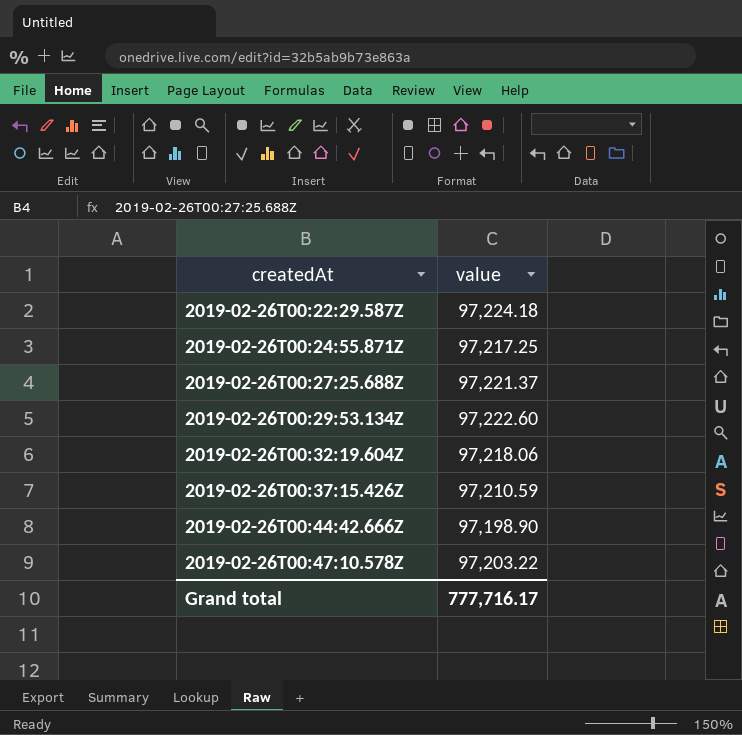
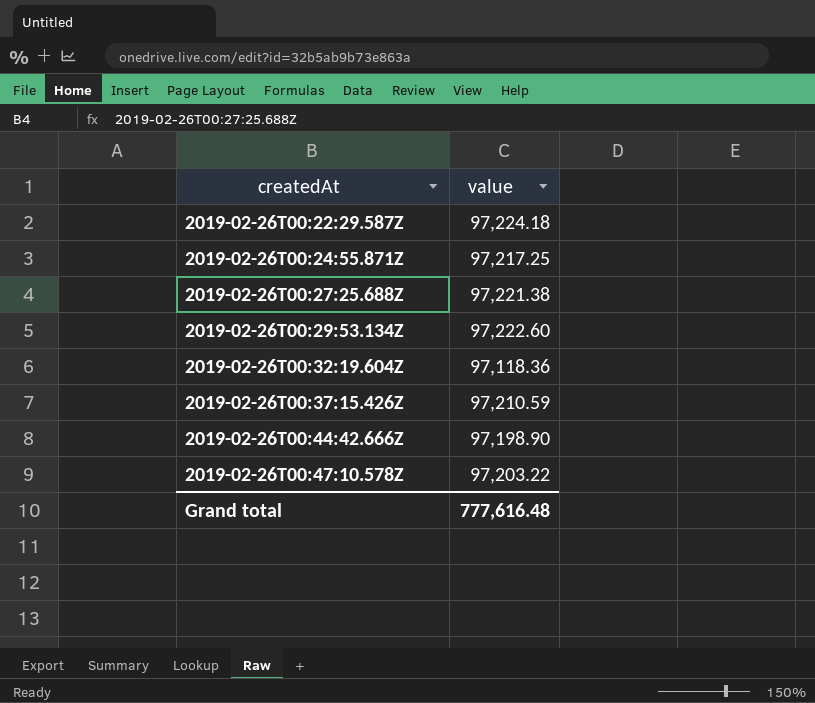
2019-02-26T00:27:25.688Z | value: 97,221.37 -> 97,221.38
2019-02-26T00:32:19.604Z | value: 97,218.06 -> 97,118.36
Grand total | value: 777,716.17 -> 777,616.48

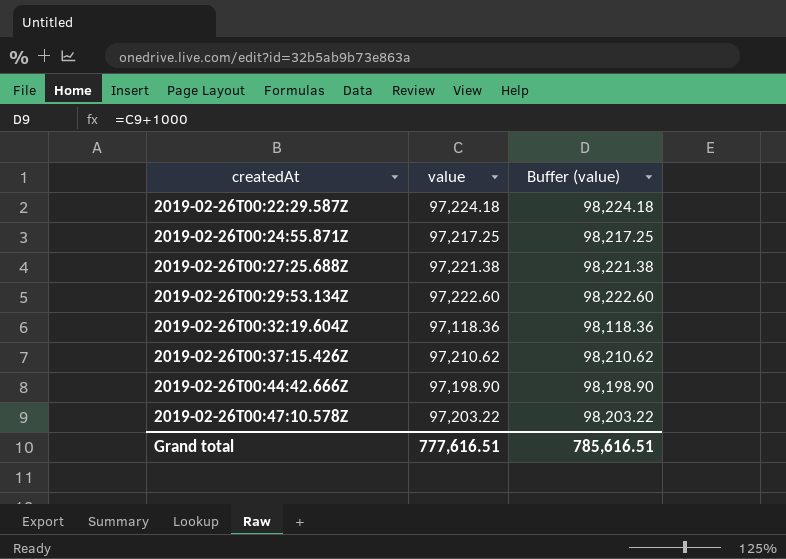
column Buffer (value) | formula: none -> [value] + 1000
2019-02-26T00:37:15.426Z | value: 97,210.59 -> 97,210.62
Grand total | value: 777,616.48 -> 777,616.51

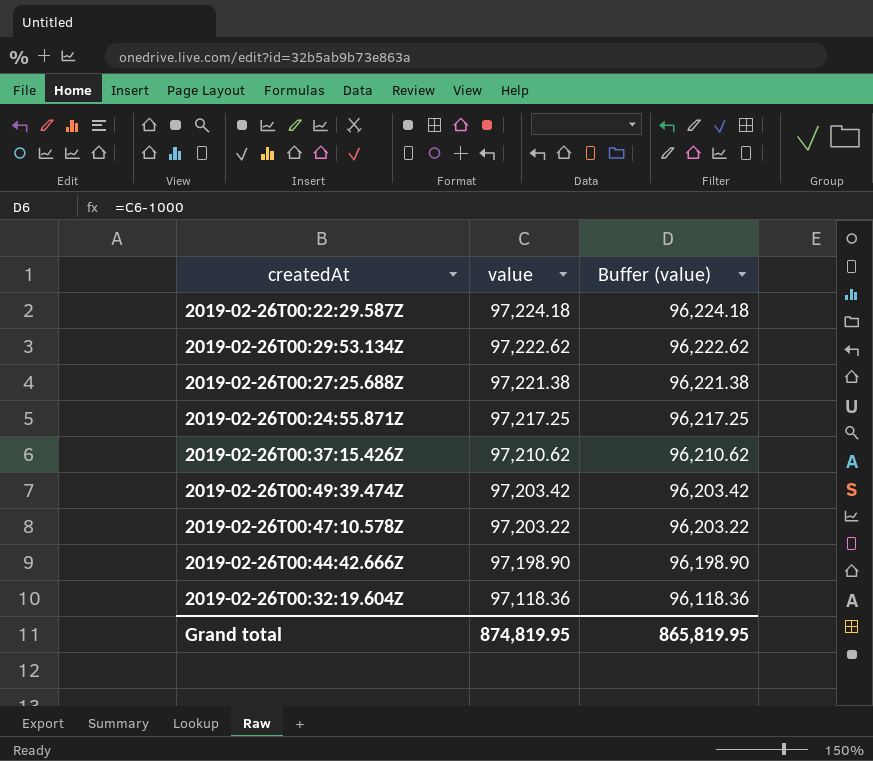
row order: createdAt ascending -> value descending
column Buffer (value) | formula: [value] + 1000 -> [value] - 1000
2019-02-26T00:29:53.134Z | value: 97,222.60 -> 97,222.62
row 2019-02-26T00:49:39.474Z: none -> 97,203.42 | 96,203.42
Grand total | value: 777,616.51 -> 874,819.95
Grand total | Buffer (value): 785,616.51 -> 865,819.95

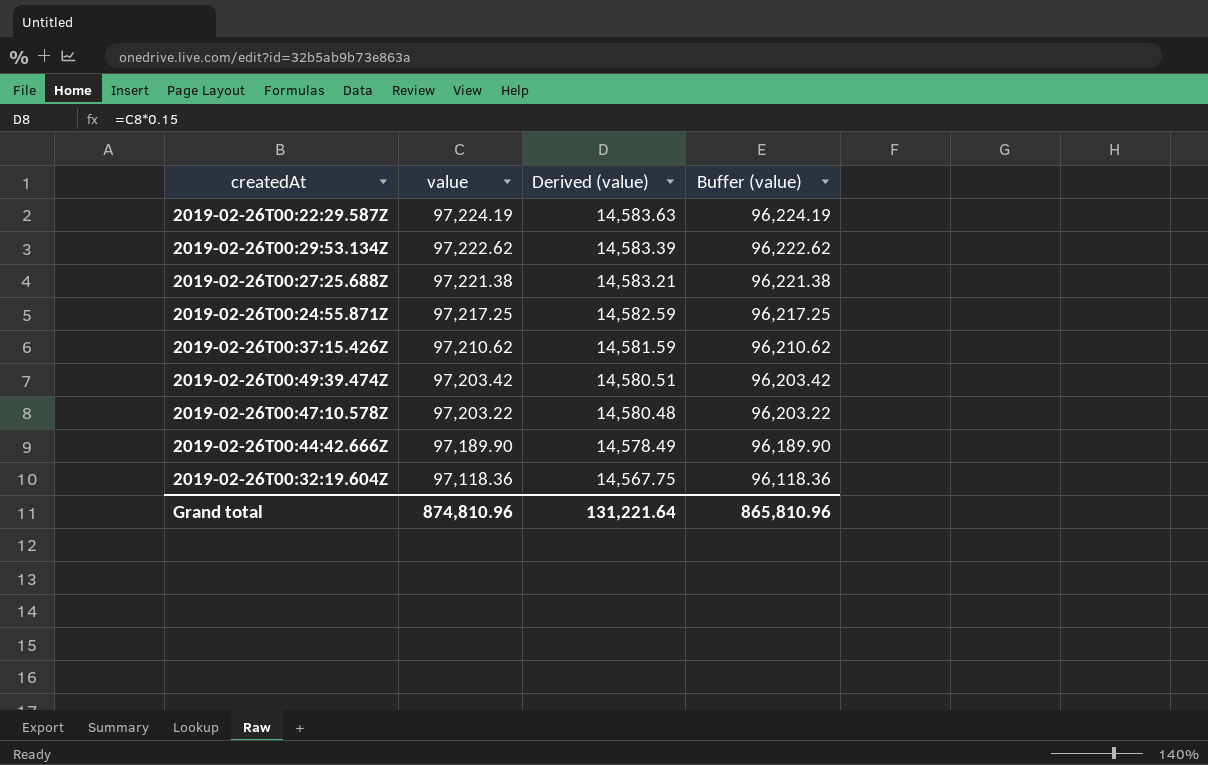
column Derived (value) | formula: none -> [value] * 0.15
2019-02-26T00:22:29.587Z | value: 97,224.18 -> 97,224.19
2019-02-26T00:22:29.587Z | Buffer (value): 96,224.18 -> 96,224.19
2019-02-26T00:44:42.666Z | value: 97,198.90 -> 97,189.90
2019-02-26T00:44:42.666Z | Buffer (value): 96,198.90 -> 96,189.90
Grand total | value: 874,819.95 -> 874,810.96
Grand total | Buffer (value): 865,819.95 -> 865,810.96

